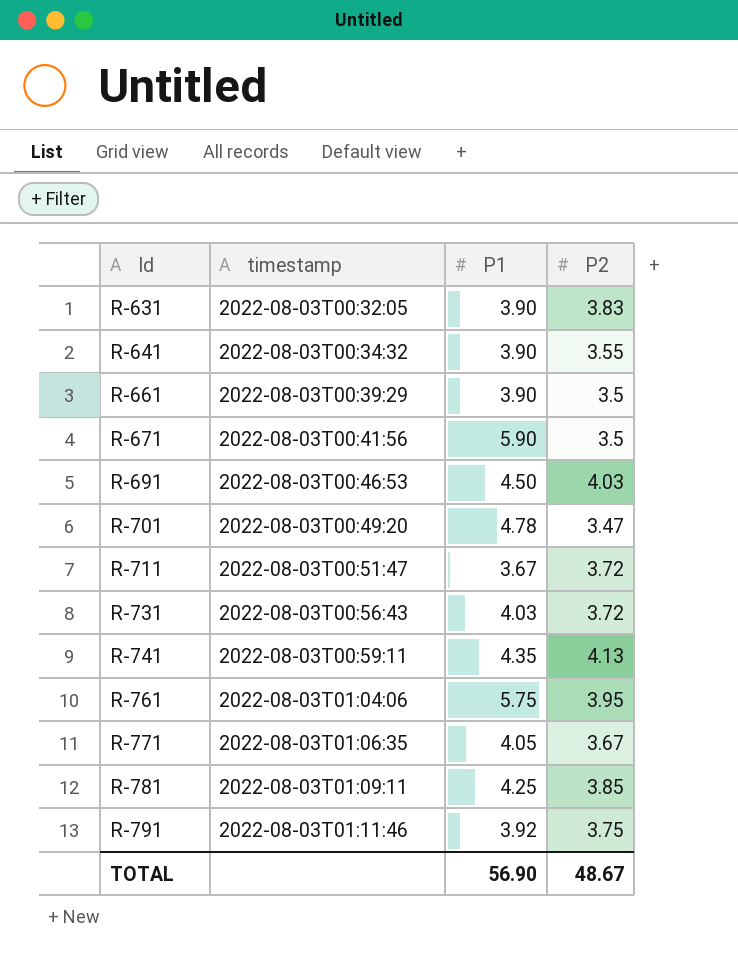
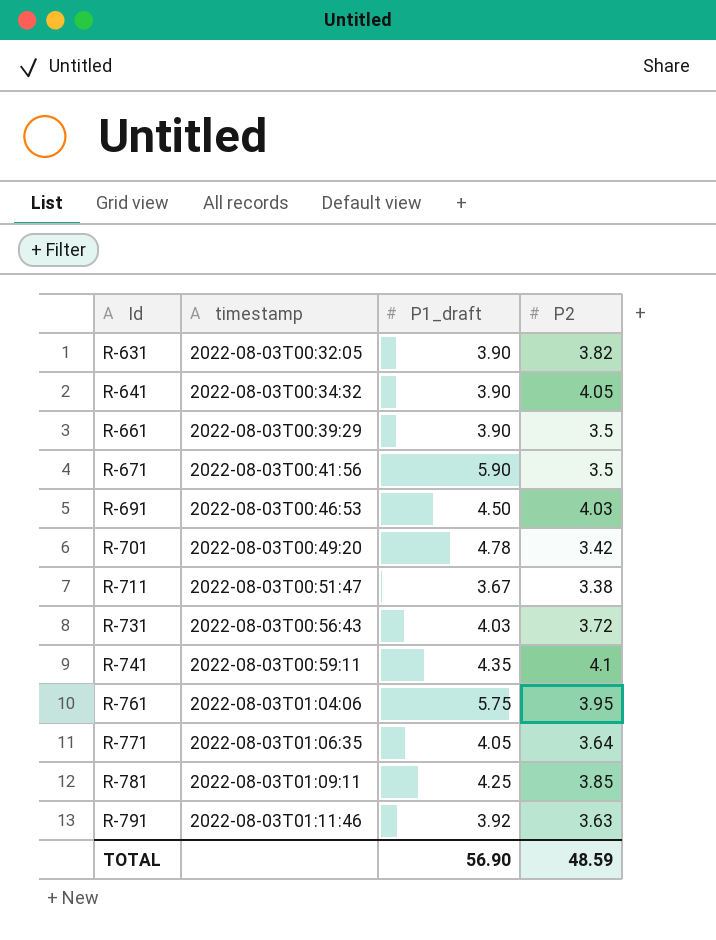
column name: P1 -> P1_draft
R-631 | P2: 3.83 -> 3.82
R-641 | P2: 3.55 -> 4.05
R-701 | P2: 3.47 -> 3.42
R-711 | P2: 3.72 -> 3.38
R-741 | P2: 4.13 -> 4.1
R-771 | P2: 3.67 -> 3.64
R-791 | P2: 3.75 -> 3.63
TOTAL | P2: 48.67 -> 48.59

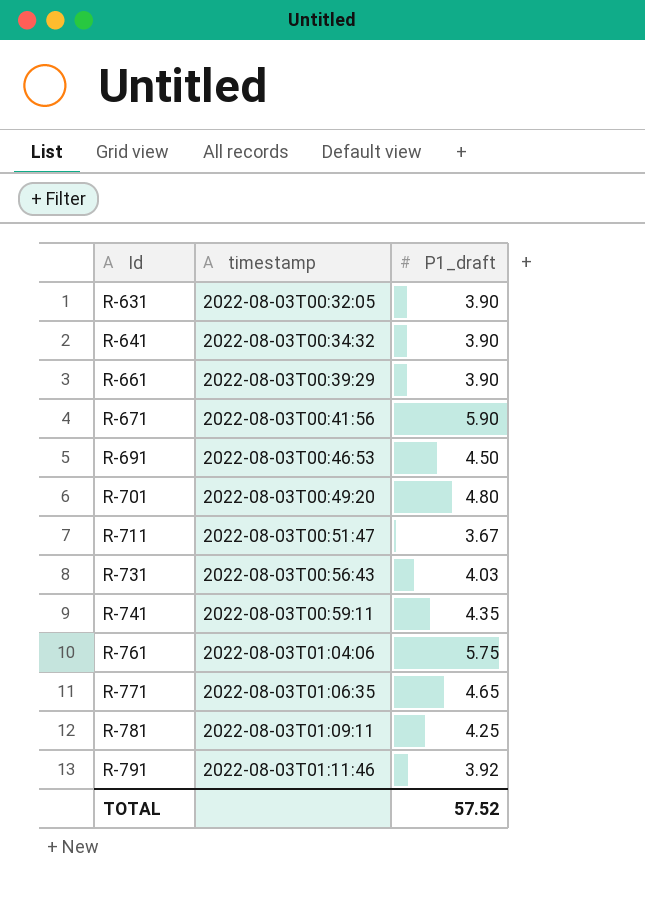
column P2 | position: 4 -> none
R-701 | P1_draft: 4.78 -> 4.80
R-771 | P1_draft: 4.05 -> 4.65
TOTAL | P1_draft: 56.90 -> 57.52

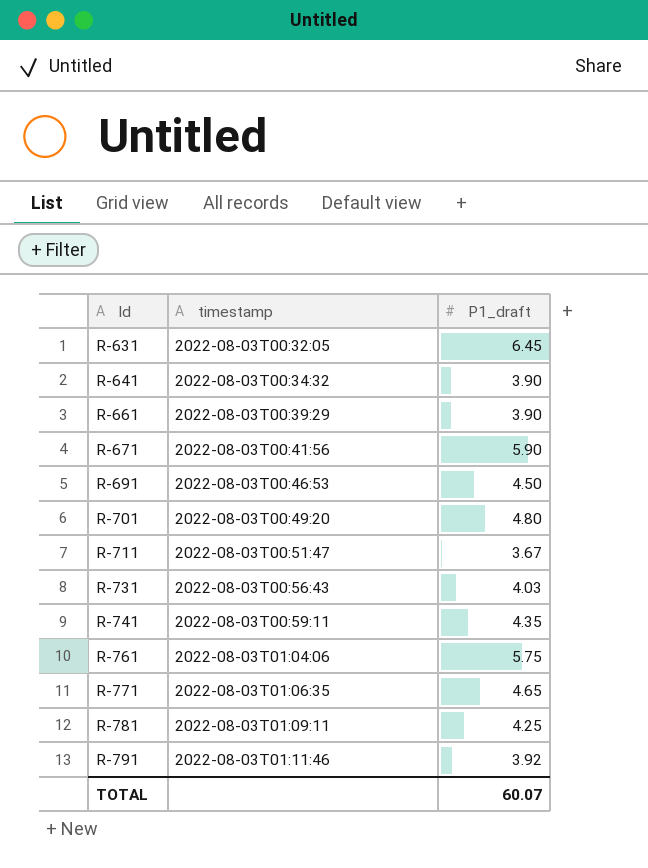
R-631 | P1_draft: 3.90 -> 6.45
TOTAL | P1_draft: 57.52 -> 60.07

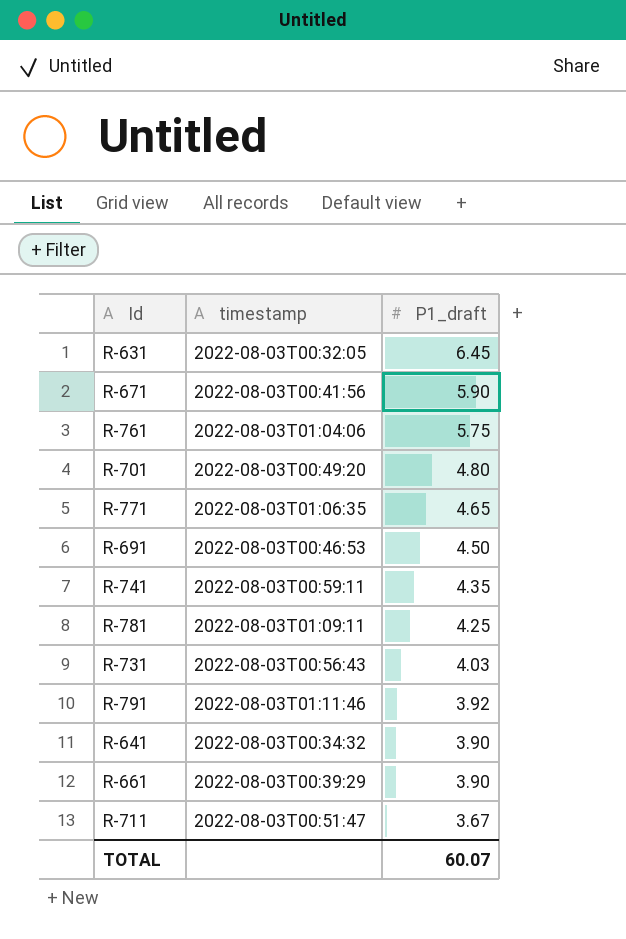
row order: Id ascending -> P1_draft descending

